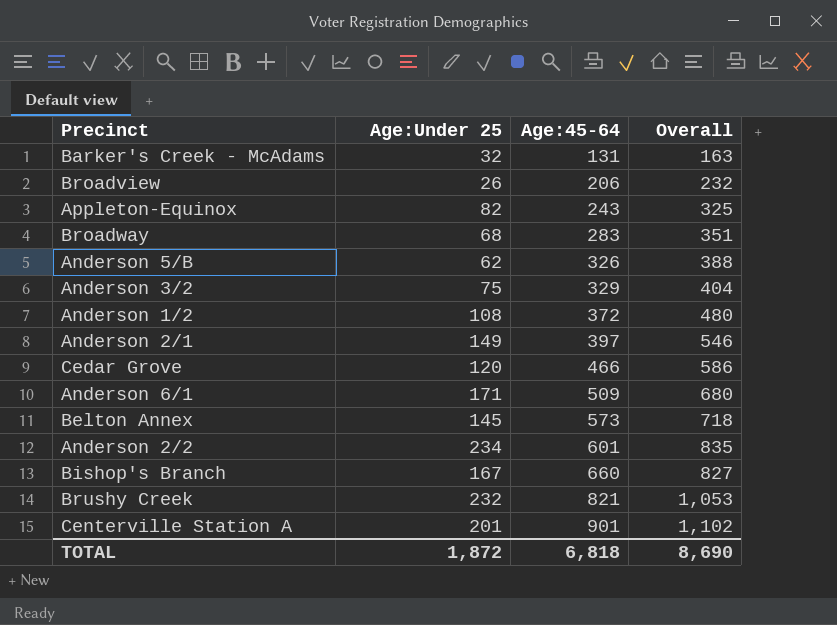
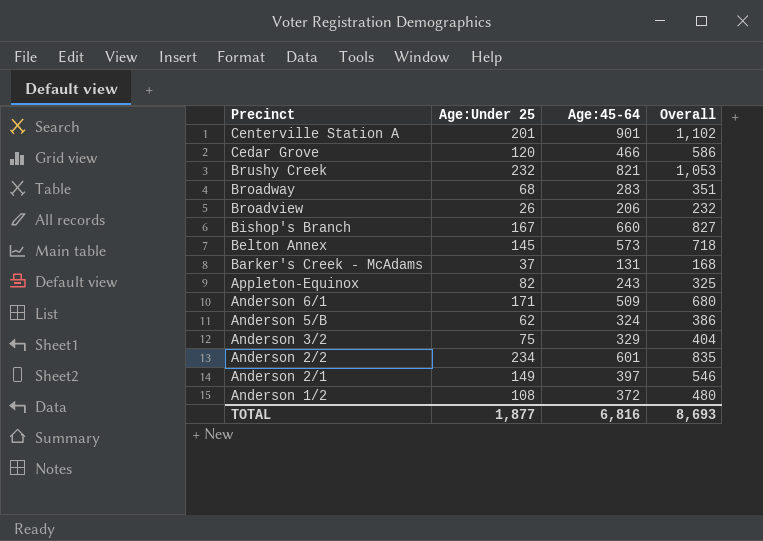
row order: Age:45-64 ascending -> Precinct descending
Barker's Creek - McAdams | Age:Under 25: 32 -> 37
Barker's Creek - McAdams | Overall: 163 -> 168
Anderson 5/B | Age:45-64: 326 -> 324
Anderson 5/B | Overall: 388 -> 386
TOTAL | Age:Under 25: 1,872 -> 1,877
TOTAL | Age:45-64: 6,818 -> 6,816
TOTAL | Overall: 8,690 -> 8,693

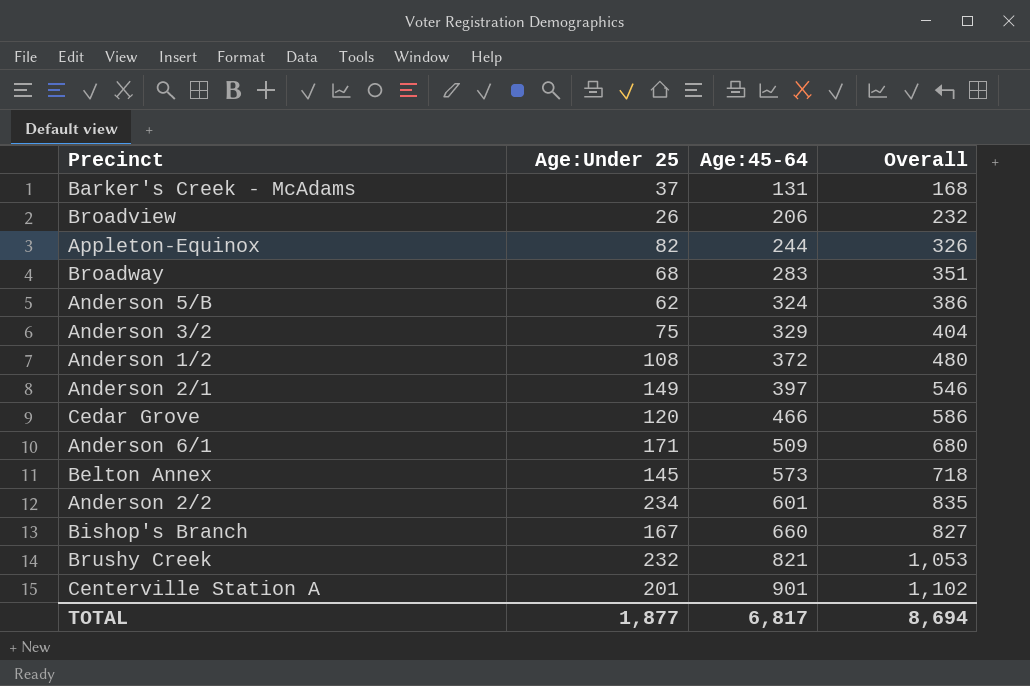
row order: Precinct descending -> Age:45-64 ascending
Appleton-Equinox | Age:45-64: 243 -> 244
Appleton-Equinox | Overall: 325 -> 326
TOTAL | Age:45-64: 6,816 -> 6,817
TOTAL | Overall: 8,693 -> 8,694

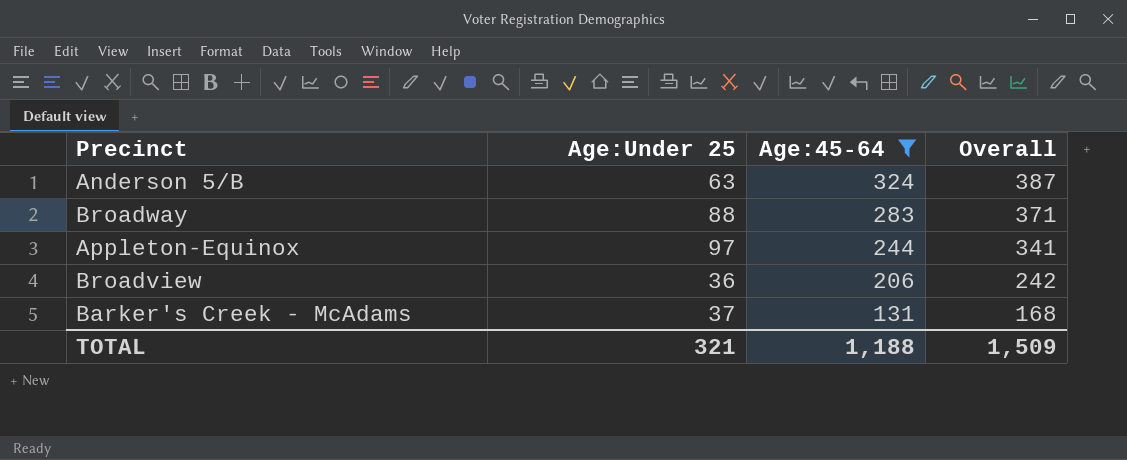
filter: none -> Age:45-64 <= 324
row order: Age:45-64 ascending -> Age:45-64 descending
Anderson 5/B | Age:Under 25: 62 -> 63
Anderson 5/B | Overall: 386 -> 387
Broadway | Age:Under 25: 68 -> 88
Broadway | Overall: 351 -> 371
Appleton-Equinox | Age:Under 25: 82 -> 97
Appleton-Equinox | Overall: 326 -> 341
Broadview | Age:Under 25: 26 -> 36
Broadview | Overall: 232 -> 242
TOTAL | Age:Under 25: 1,877 -> 321
TOTAL | Age:45-64: 6,817 -> 1,188
TOTAL | Overall: 8,694 -> 1,509

